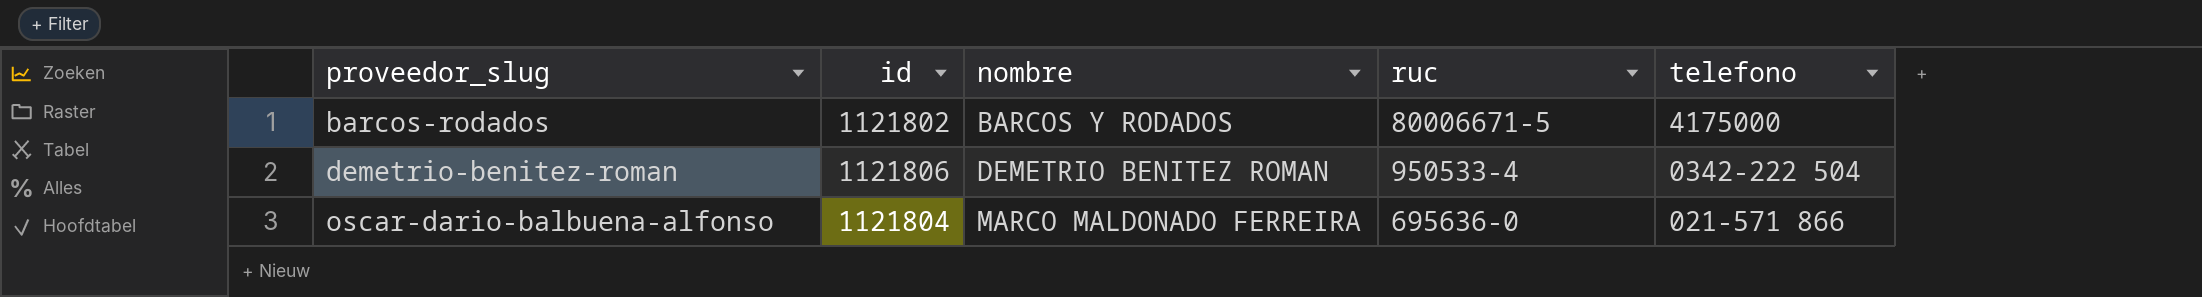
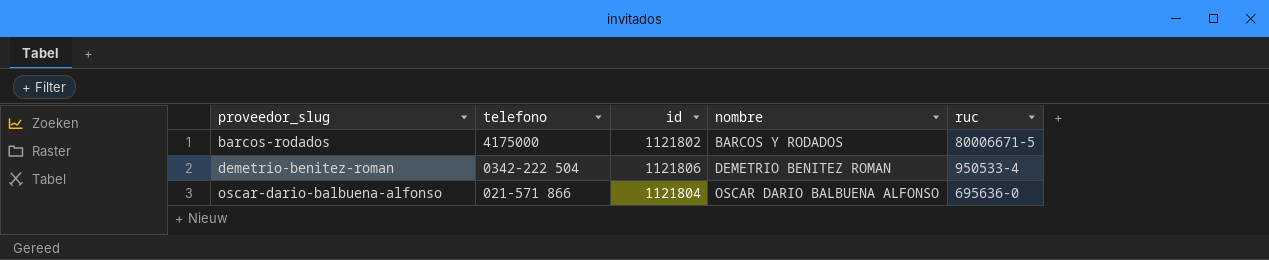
column telefono | position: 5 -> 2
oscar-dario-balbuena-alfonso | nombre: MARCO MALDONADO FERREIRA -> OSCAR DARIO BALBUENA ALFONSO

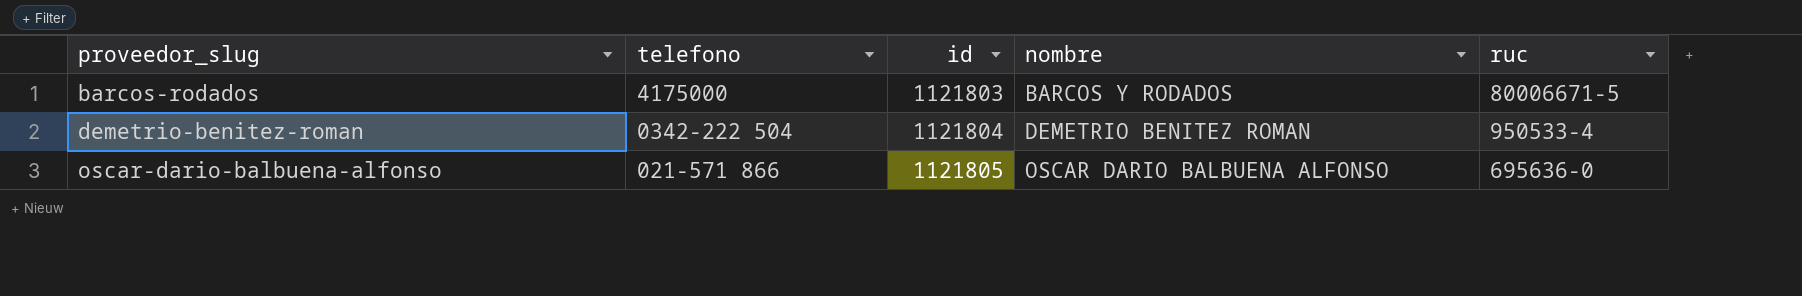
barcos-rodados | id: 1121802 -> 1121803
demetrio-benitez-roman | id: 1121806 -> 1121804
oscar-dario-balbuena-alfonso | id: 1121804 -> 1121805

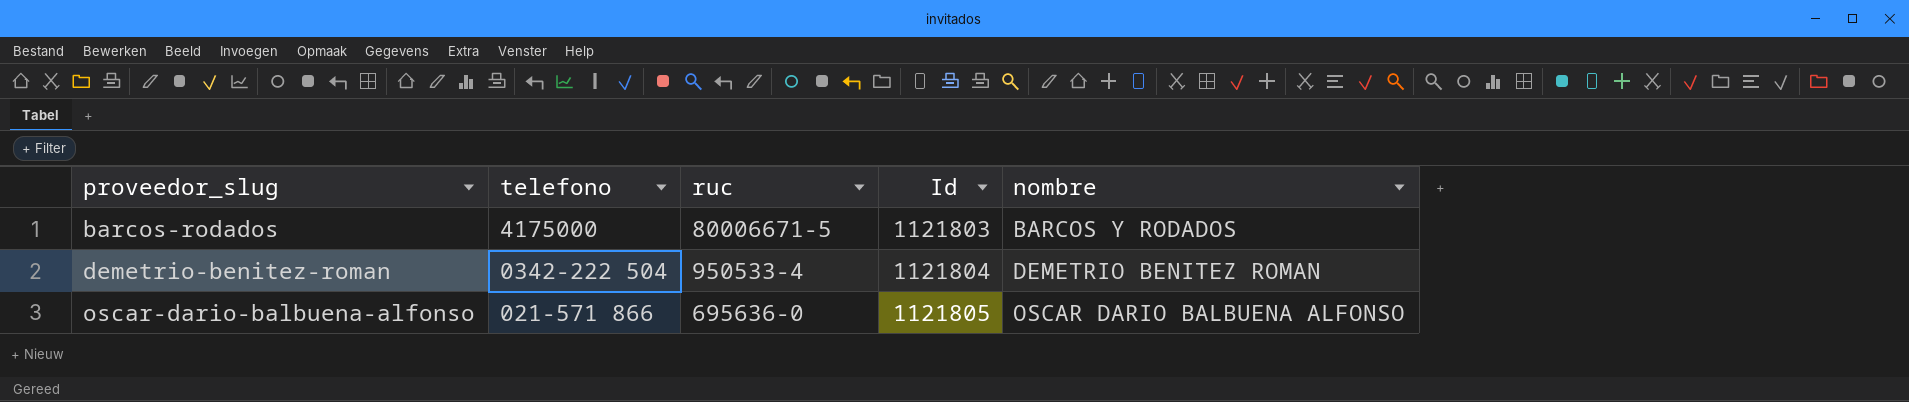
column ruc | position: 5 -> 3
column name: id -> Id

